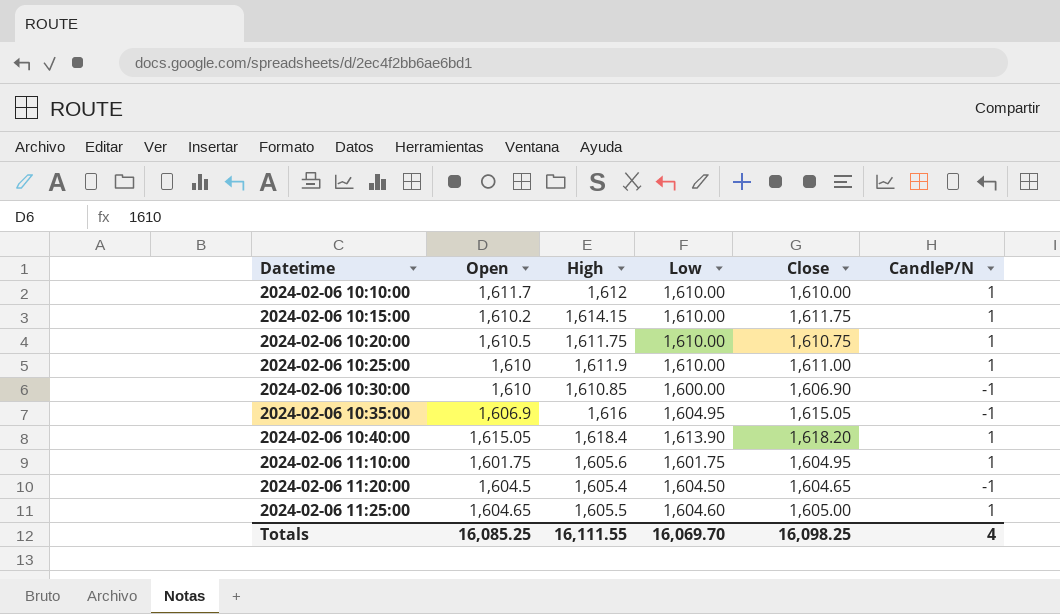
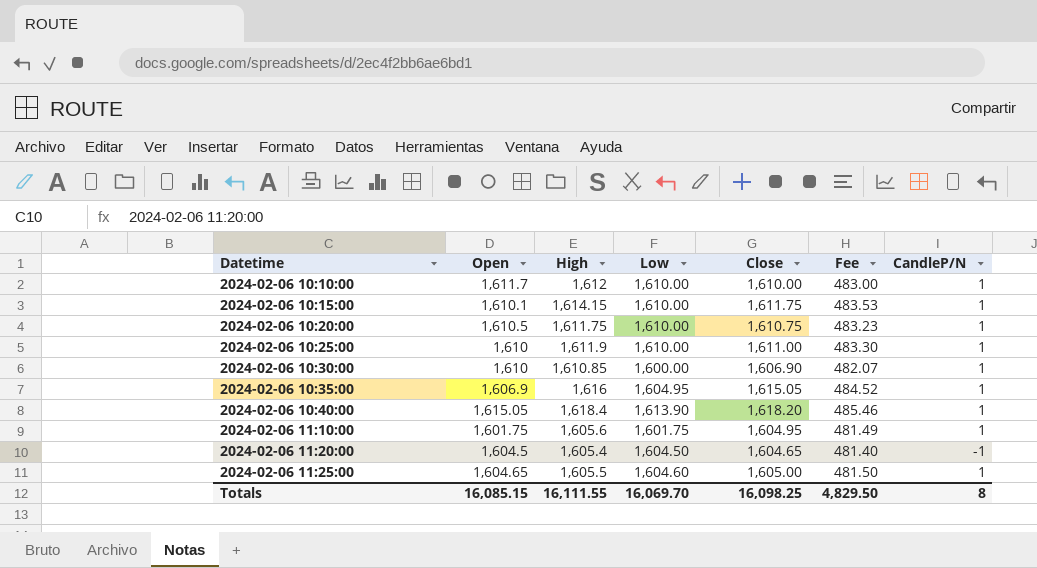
column Fee | formula: none -> [Close] * 0.3
2024-02-06 10:15:00 | Open: 1,610.2 -> 1,610.1
2024-02-06 10:30:00 | CandleP/N: -1 -> 1
2024-02-06 10:35:00 | CandleP/N: -1 -> 1
Totals | Open: 16,085.25 -> 16,085.15
Totals | CandleP/N: 4 -> 8

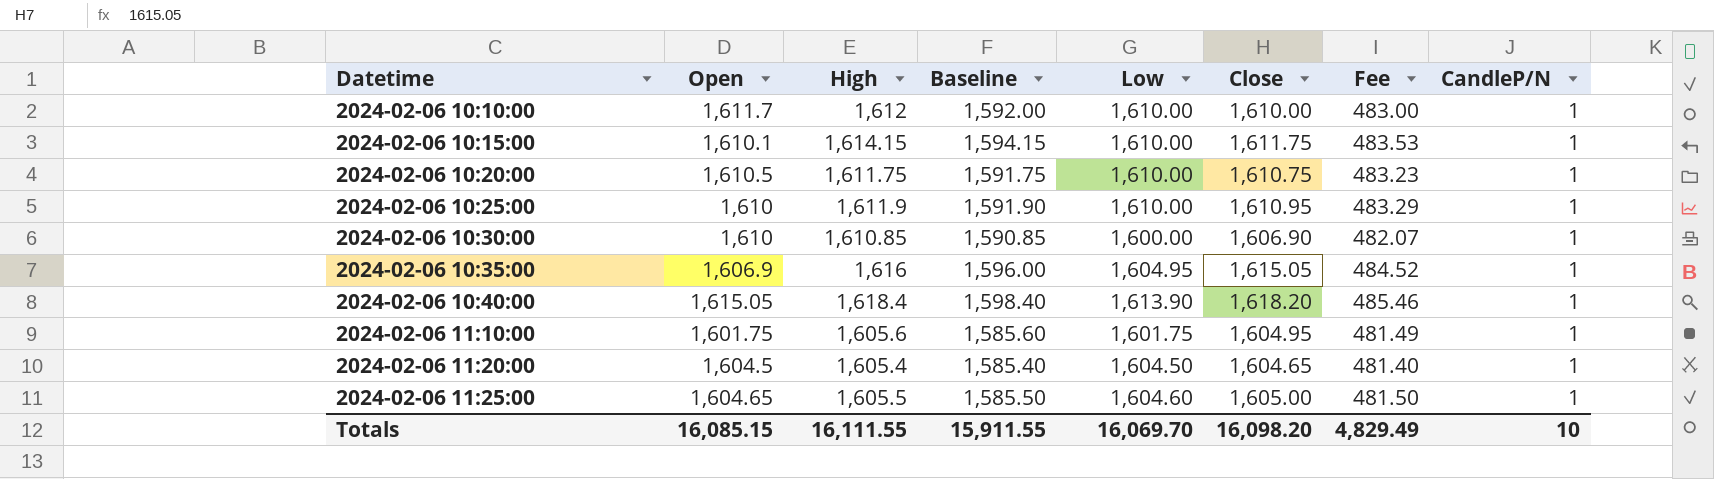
column Baseline | formula: none -> [High] - 20
2024-02-06 10:25:00 | Close: 1,611.00 -> 1,610.95
2024-02-06 10:25:00 | Fee: 483.30 -> 483.29
2024-02-06 11:20:00 | CandleP/N: -1 -> 1
Totals | Close: 16,098.25 -> 16,098.20
Totals | Fee: 4,829.50 -> 4,829.49
Totals | CandleP/N: 8 -> 10

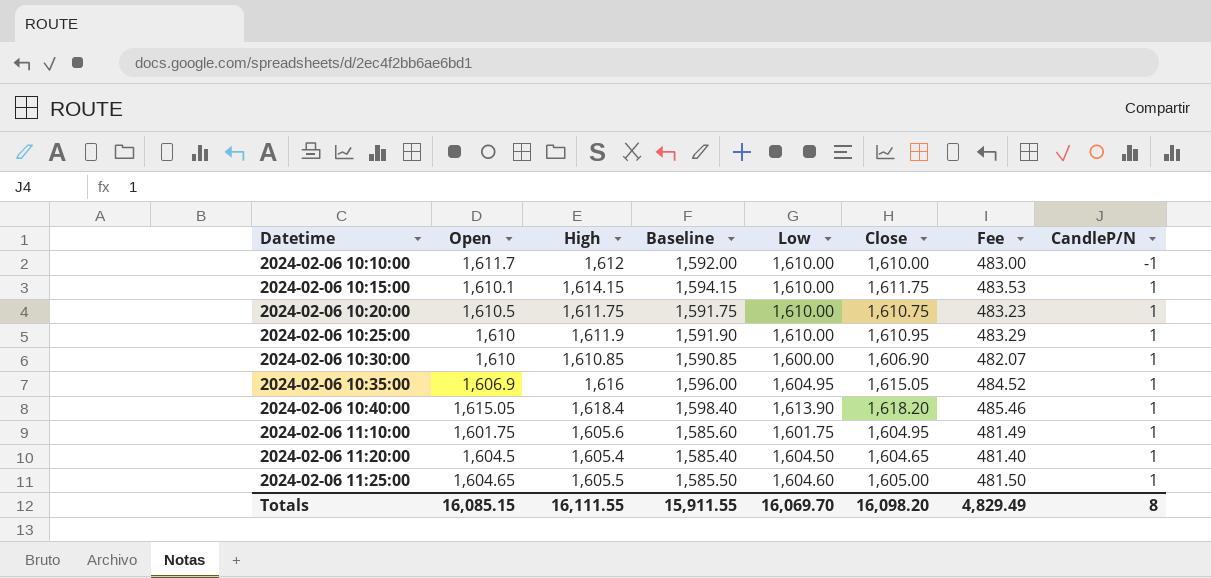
2024-02-06 10:10:00 | CandleP/N: 1 -> -1
Totals | CandleP/N: 10 -> 8

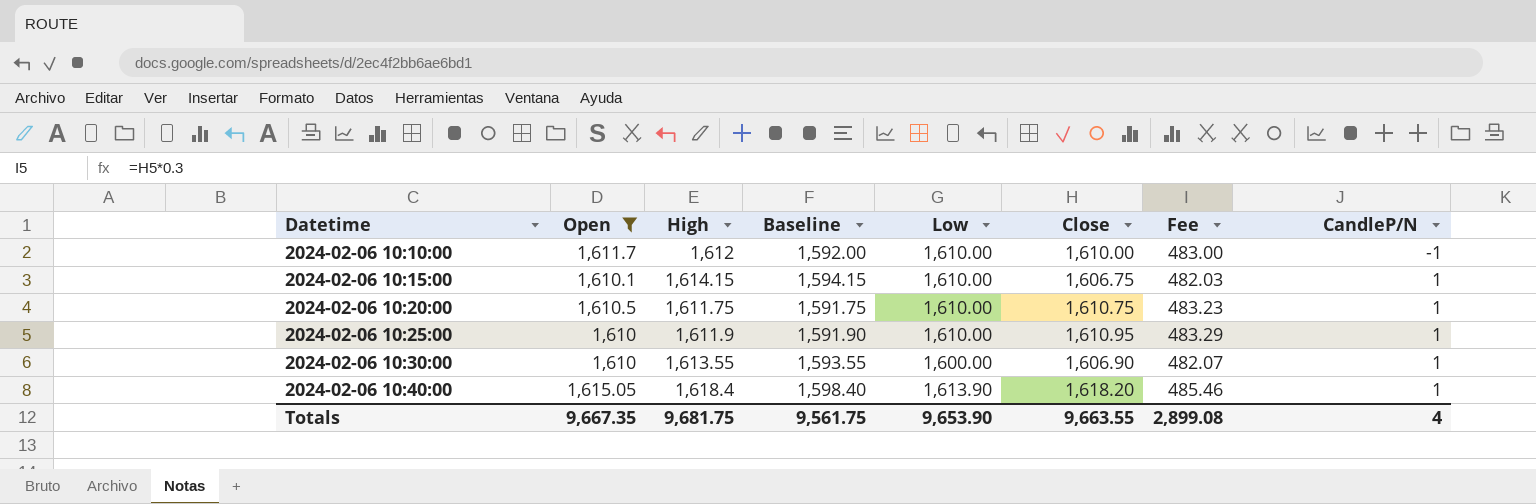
filter: none -> Open >= 1,610
2024-02-06 10:15:00 | Close: 1,611.75 -> 1,606.75
2024-02-06 10:15:00 | Fee: 483.53 -> 482.03
2024-02-06 10:30:00 | High: 1,610.85 -> 1,613.55
2024-02-06 10:30:00 | Baseline: 1,590.85 -> 1,593.55
Totals | Open: 16,085.15 -> 9,667.35
Totals | High: 16,111.55 -> 9,681.75
Totals | Baseline: 15,911.55 -> 9,561.75
Totals | Low: 16,069.70 -> 9,653.90
Totals | Close: 16,098.20 -> 9,663.55
Totals | Fee: 4,829.49 -> 2,899.08
Totals | CandleP/N: 8 -> 4

